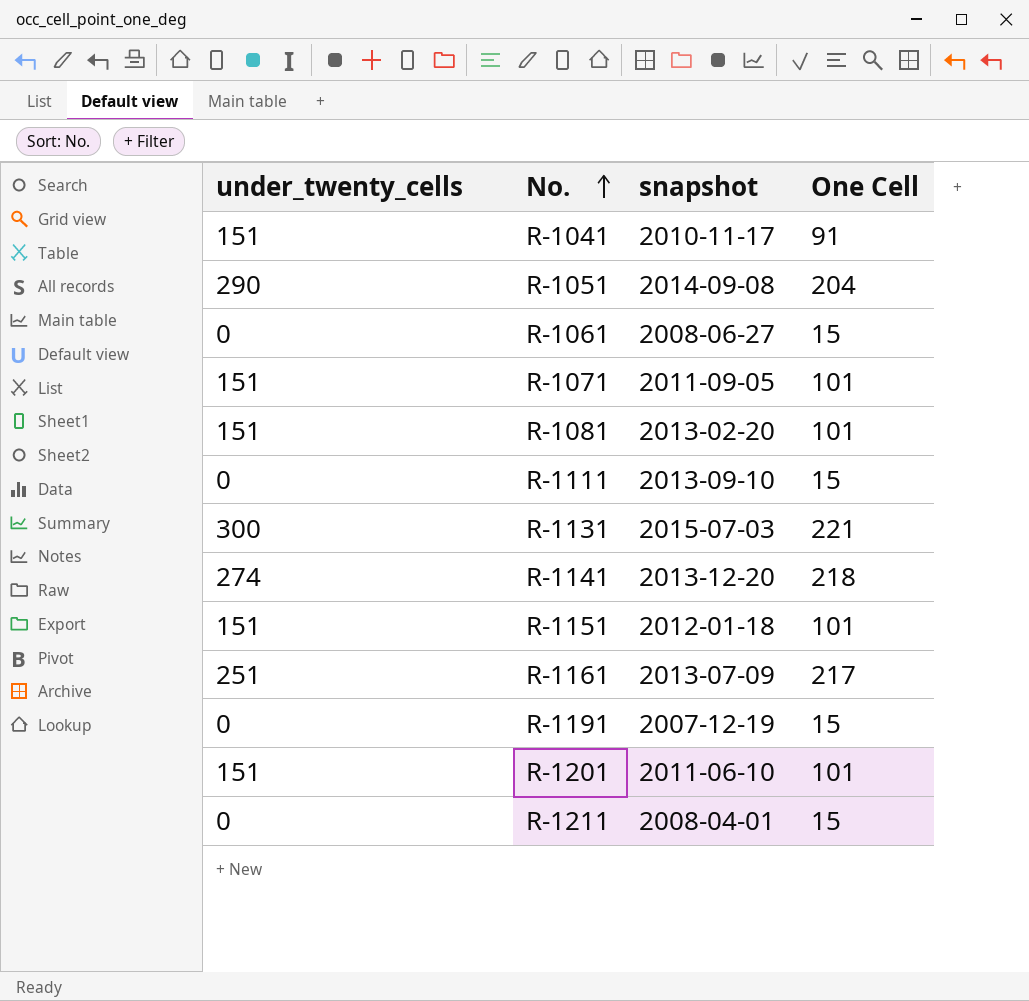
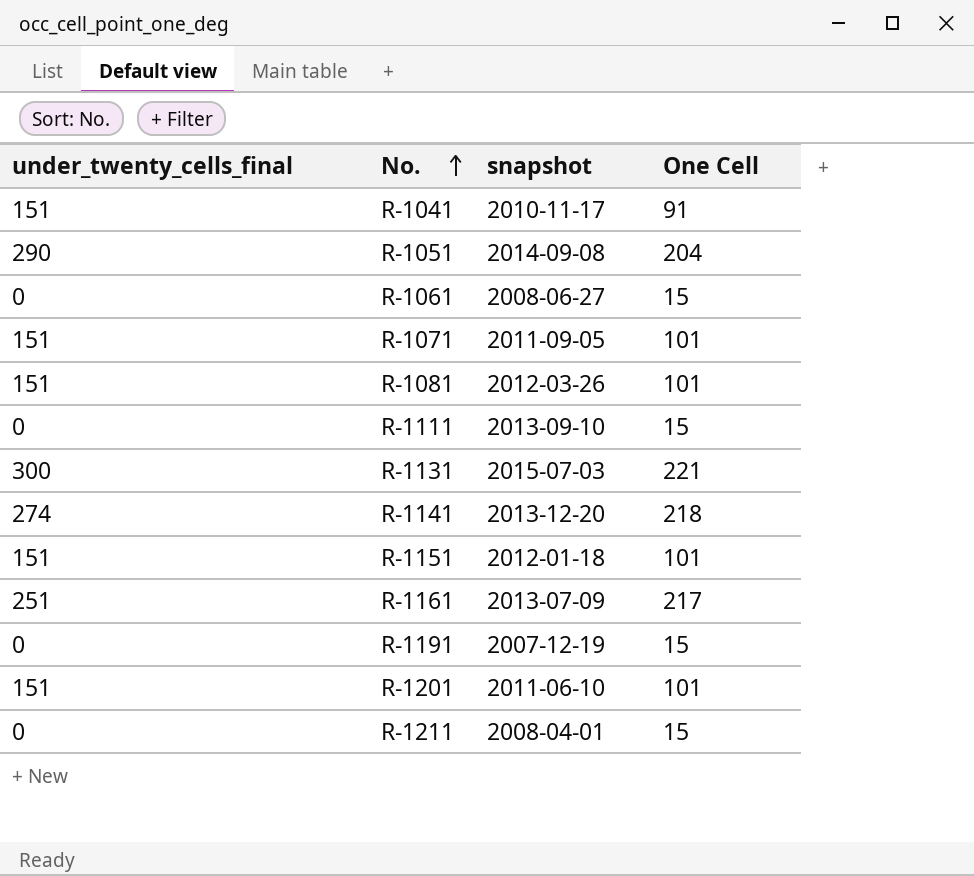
column name: under_twenty_cells -> under_twenty_cells_final
R-1081 | snapshot: 2013-02-20 -> 2012-03-26

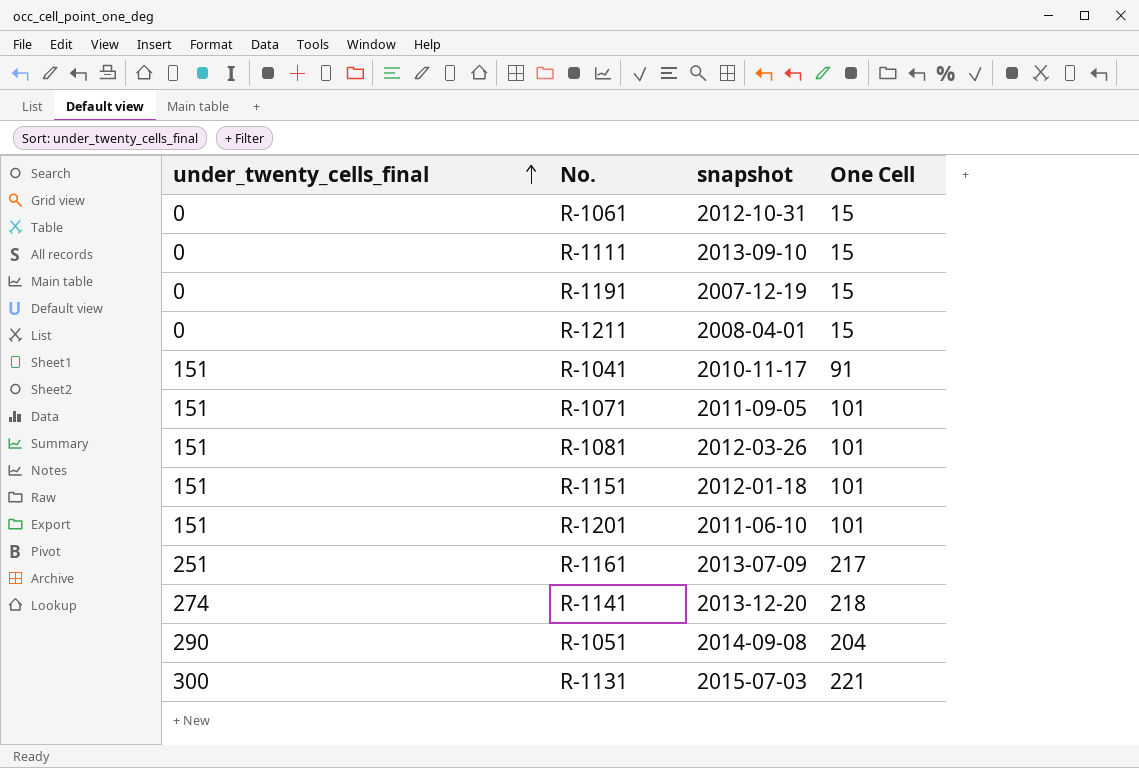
row order: No. ascending -> under_twenty_cells_final ascending
R-1061 | snapshot: 2008-06-27 -> 2012-10-31

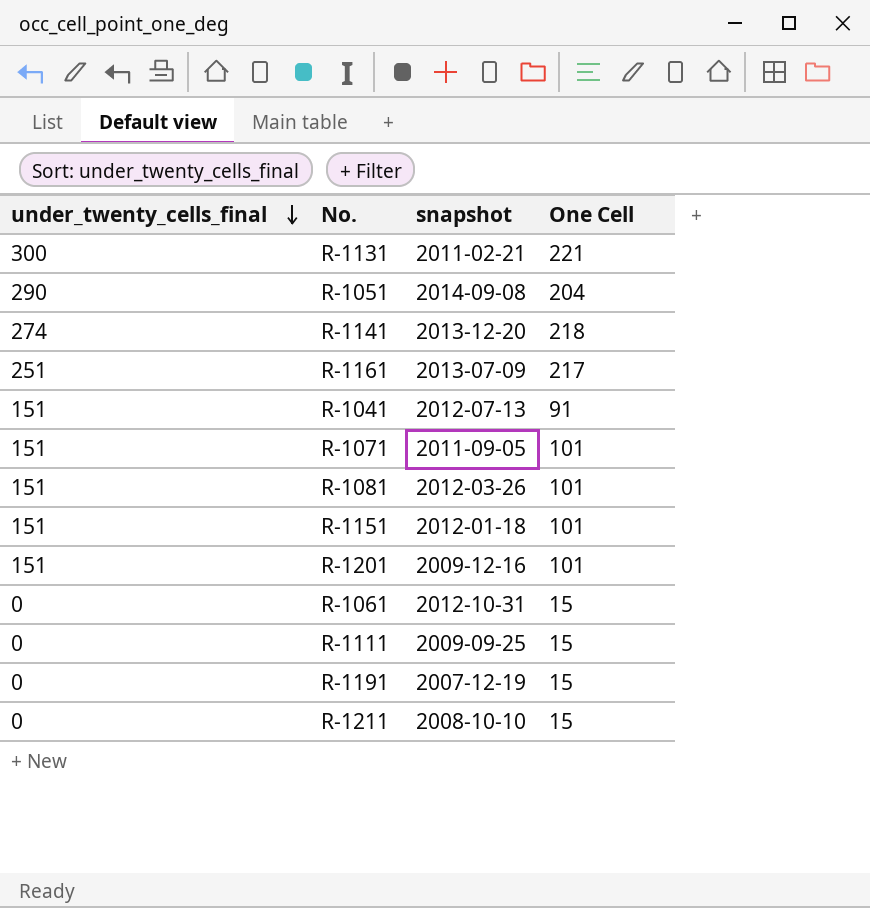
row order: under_twenty_cells_final ascending -> under_twenty_cells_final descending
R-1131 | snapshot: 2015-07-03 -> 2011-02-21
R-1041 | snapshot: 2010-11-17 -> 2012-07-13
R-1201 | snapshot: 2011-06-10 -> 2009-12-16
R-1111 | snapshot: 2013-09-10 -> 2009-09-25
R-1211 | snapshot: 2008-04-01 -> 2008-10-10

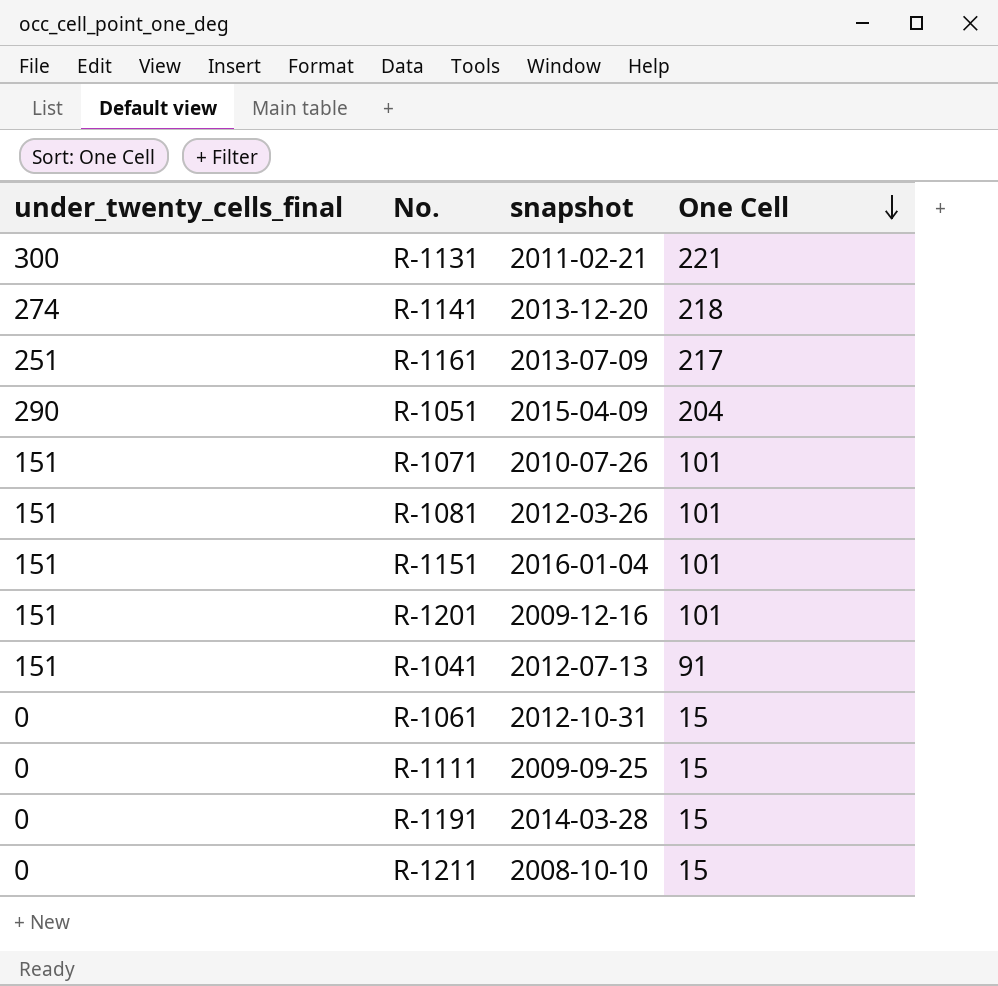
row order: under_twenty_cells_final descending -> One Cell descending
R-1051 | snapshot: 2014-09-08 -> 2015-04-09
R-1071 | snapshot: 2011-09-05 -> 2010-07-26
R-1151 | snapshot: 2012-01-18 -> 2016-01-04
R-1191 | snapshot: 2007-12-19 -> 2014-03-28

